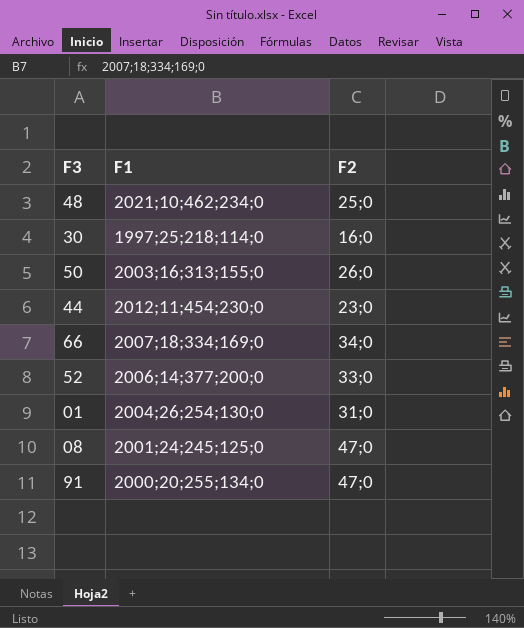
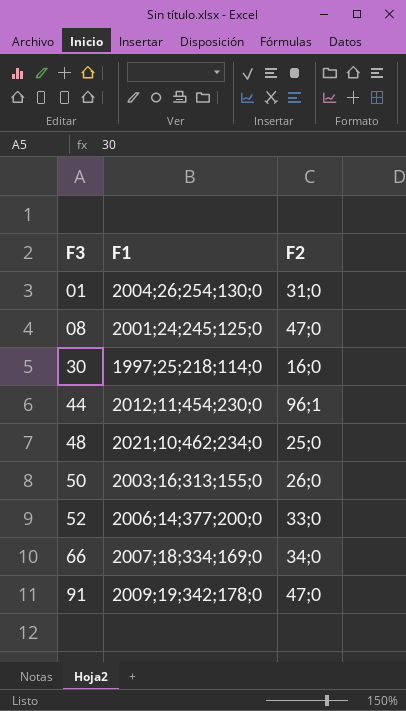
row order: none -> F3 ascending
44 | F2: 23;0 -> 96;1
91 | F1: 2000;20;255;134;0 -> 2009;19;342;178;0

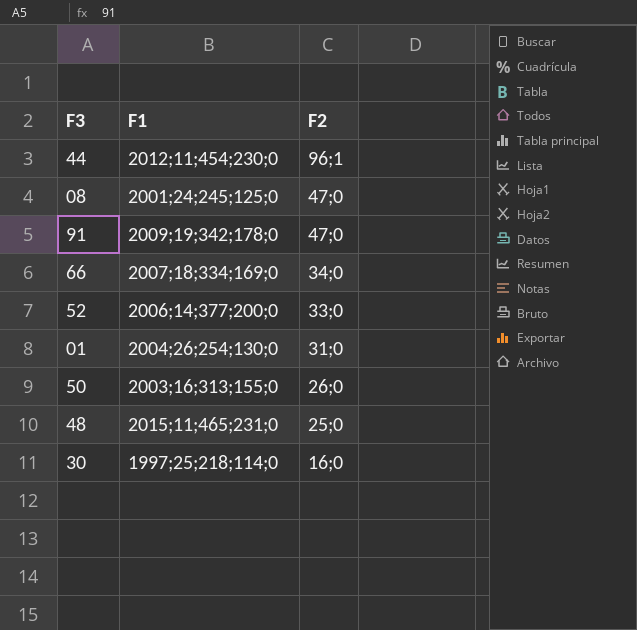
row order: F3 ascending -> F2 descending
48 | F1: 2021;10;462;234;0 -> 2015;11;465;231;0

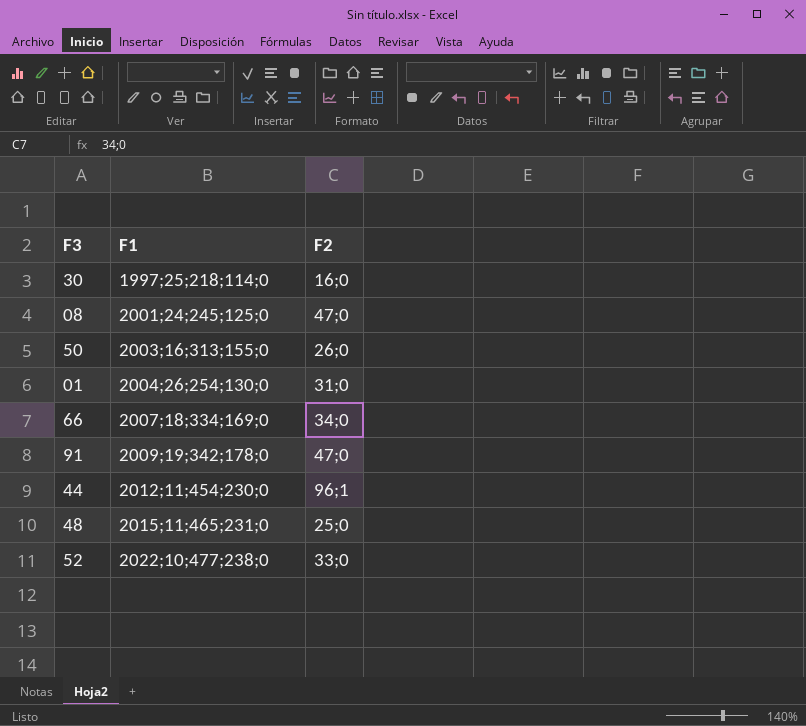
row order: F2 descending -> F1 ascending
52 | F1: 2006;14;377;200;0 -> 2022;10;477;238;0

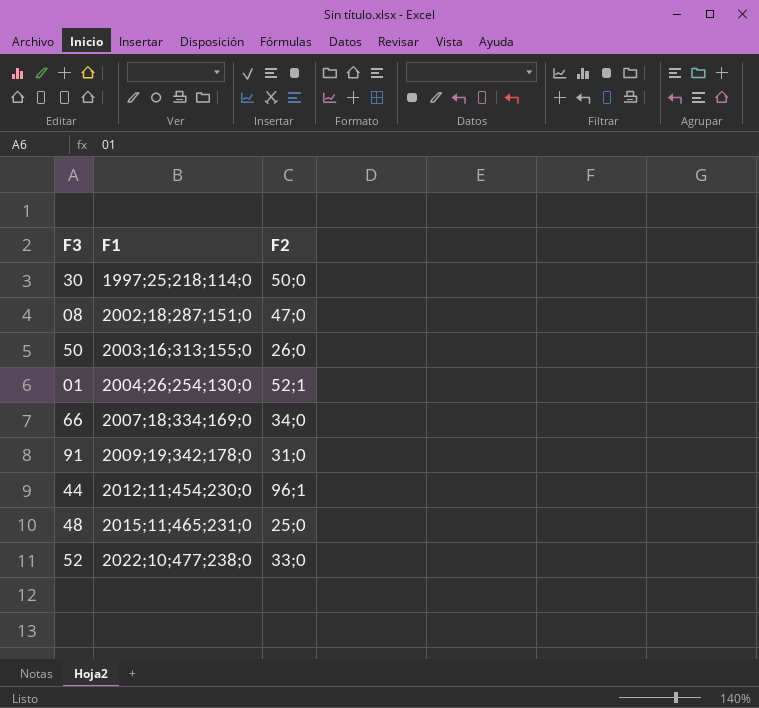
30 | F2: 16;0 -> 50;0
08 | F1: 2001;24;245;125;0 -> 2002;18;287;151;0
01 | F2: 31;0 -> 52;1
91 | F2: 47;0 -> 31;0

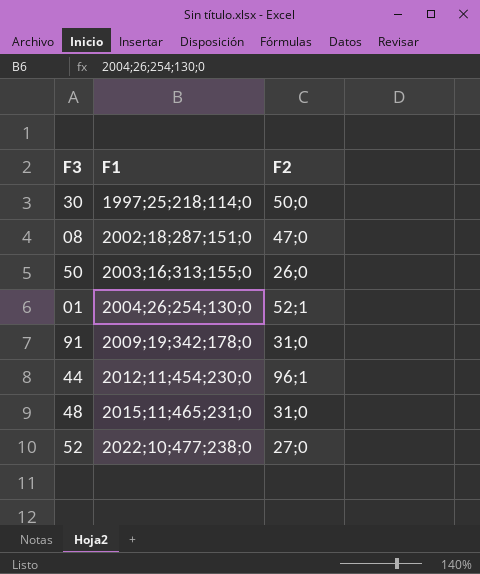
row 66: 2007;18;334;169;0 | 34;0 -> none
48 | F2: 25;0 -> 31;0
52 | F2: 33;0 -> 27;0

